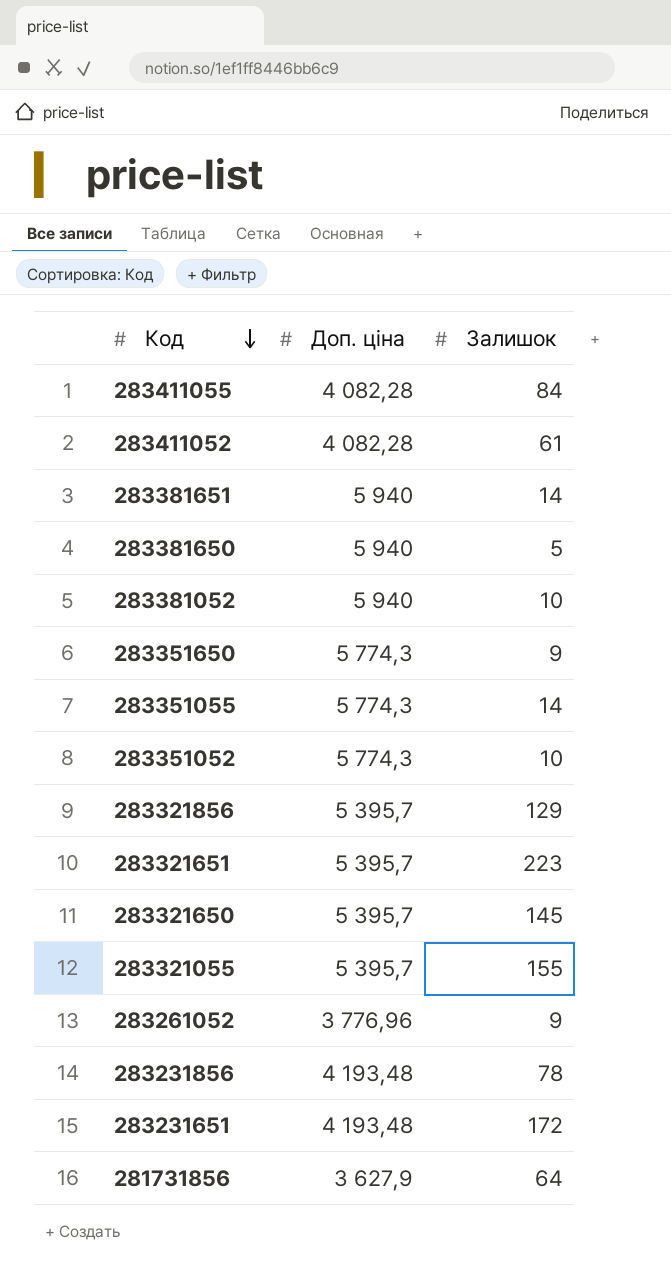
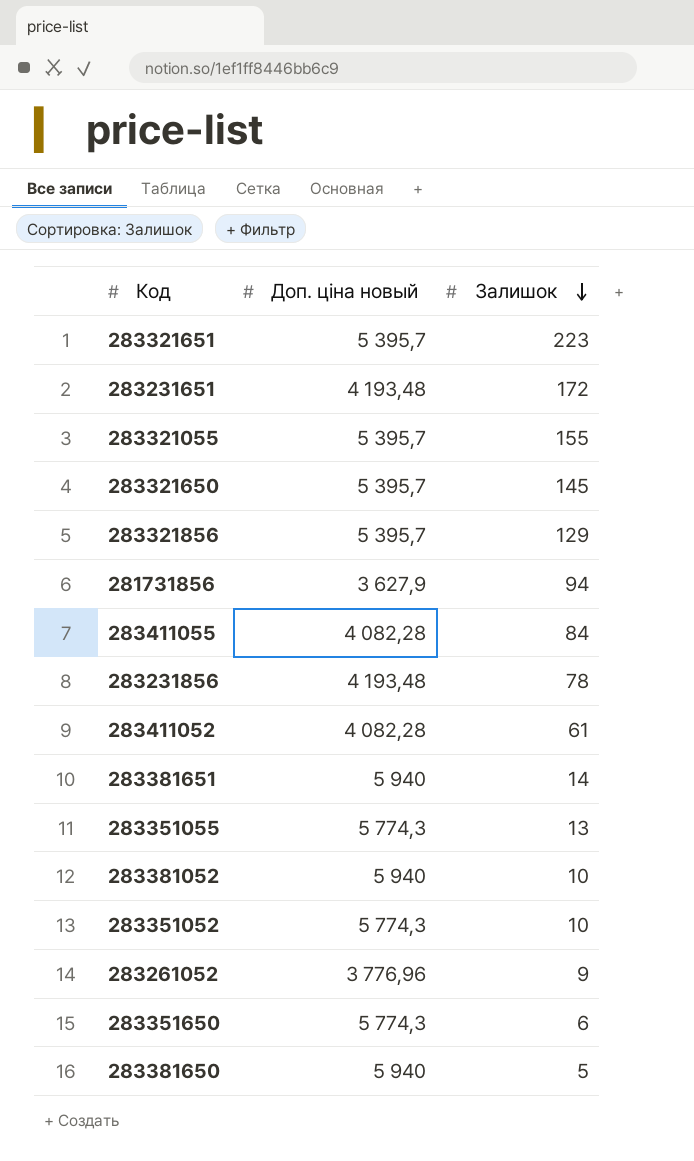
row order: Код descending -> Залишок descending
column name: Доп. ціна -> Доп. ціна новый
281731856 | Залишок: 64 -> 94
283351055 | Залишок: 14 -> 13
283351650 | Залишок: 9 -> 6

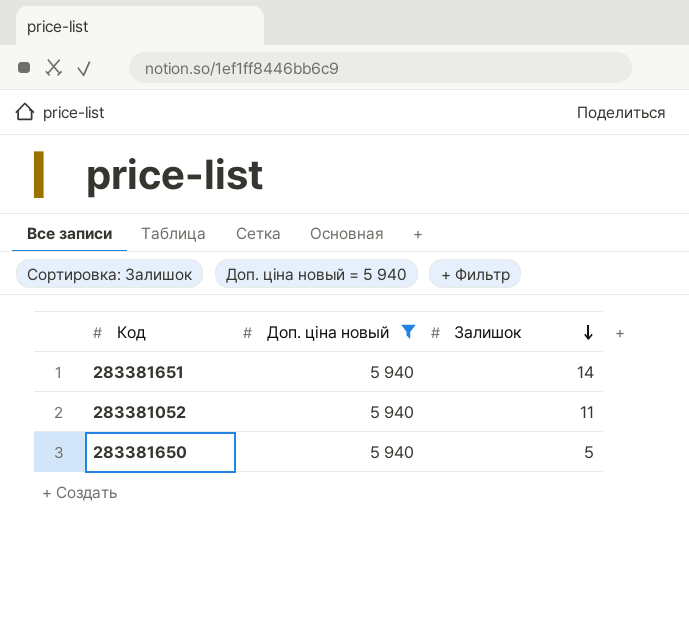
filter: none -> Доп. ціна новый = 5 940
283381052 | Залишок: 10 -> 11

